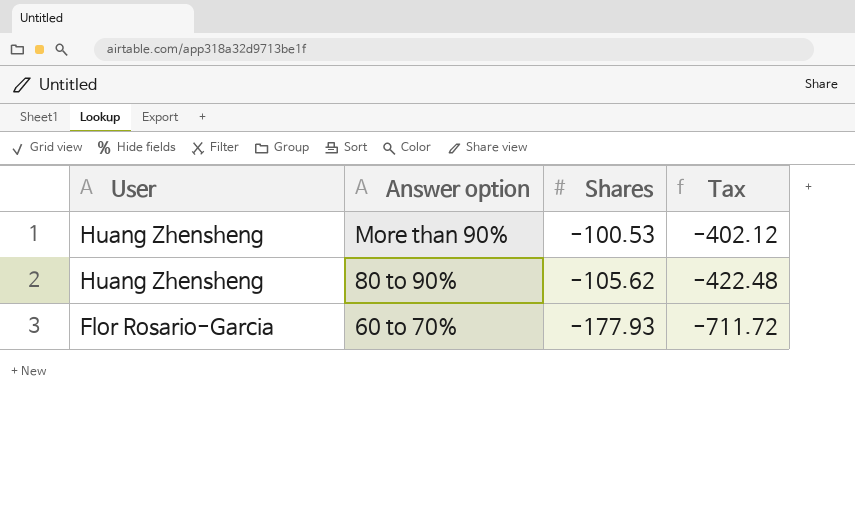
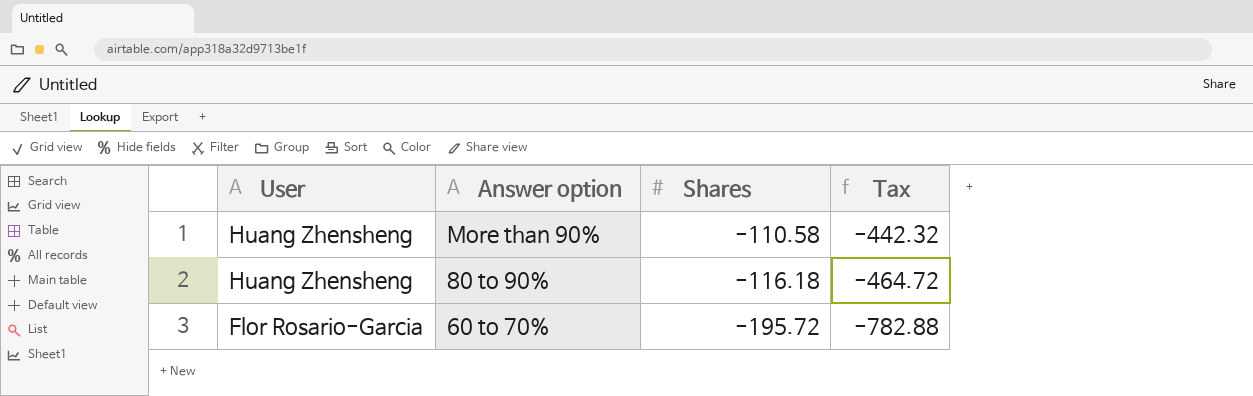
More than 90% | Shares: -100.53 -> -110.58
More than 90% | Tax: -402.12 -> -442.32
80 to 90% | Shares: -105.62 -> -116.18
80 to 90% | Tax: -422.48 -> -464.72
60 to 70% | Shares: -177.93 -> -195.72
60 to 70% | Tax: -711.72 -> -782.88

